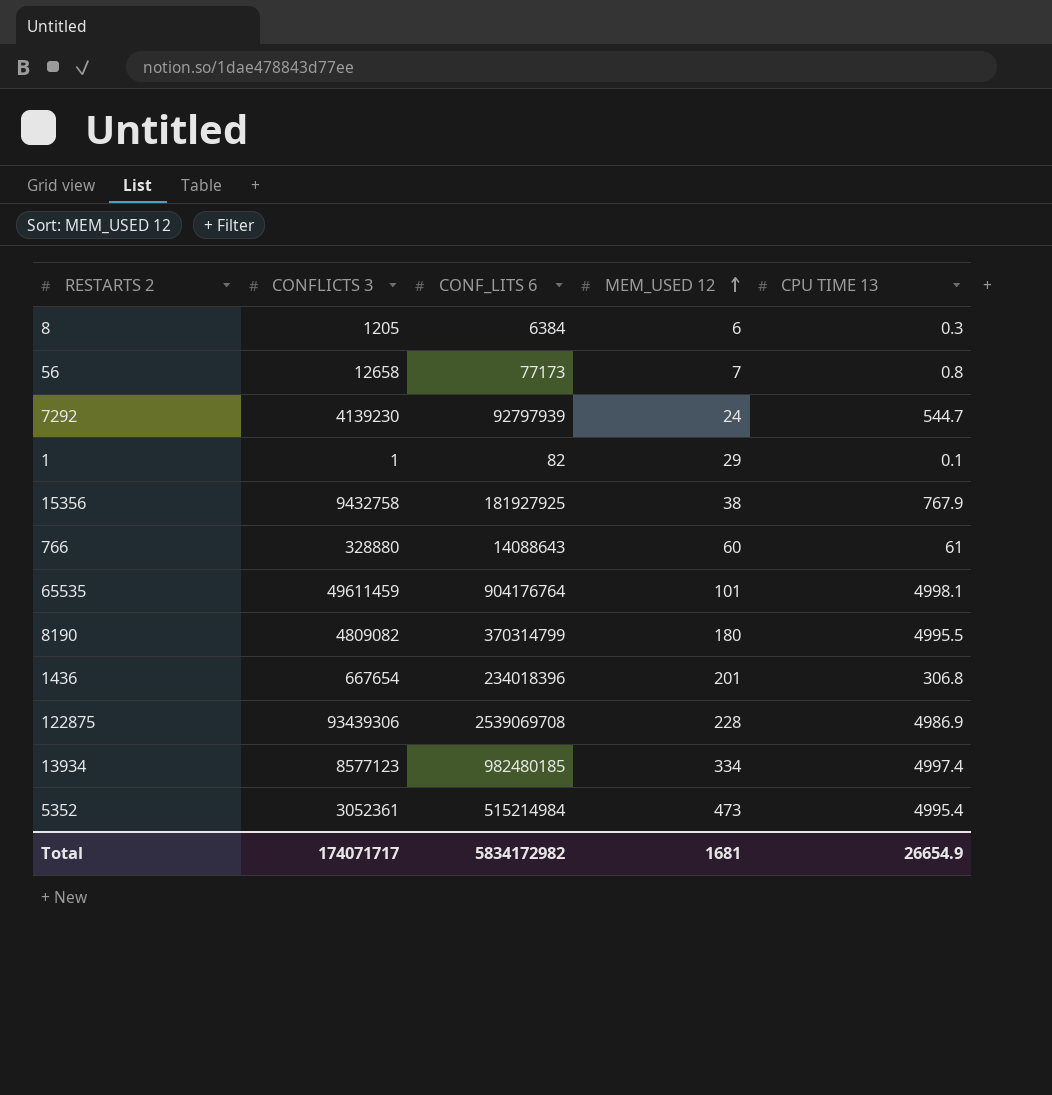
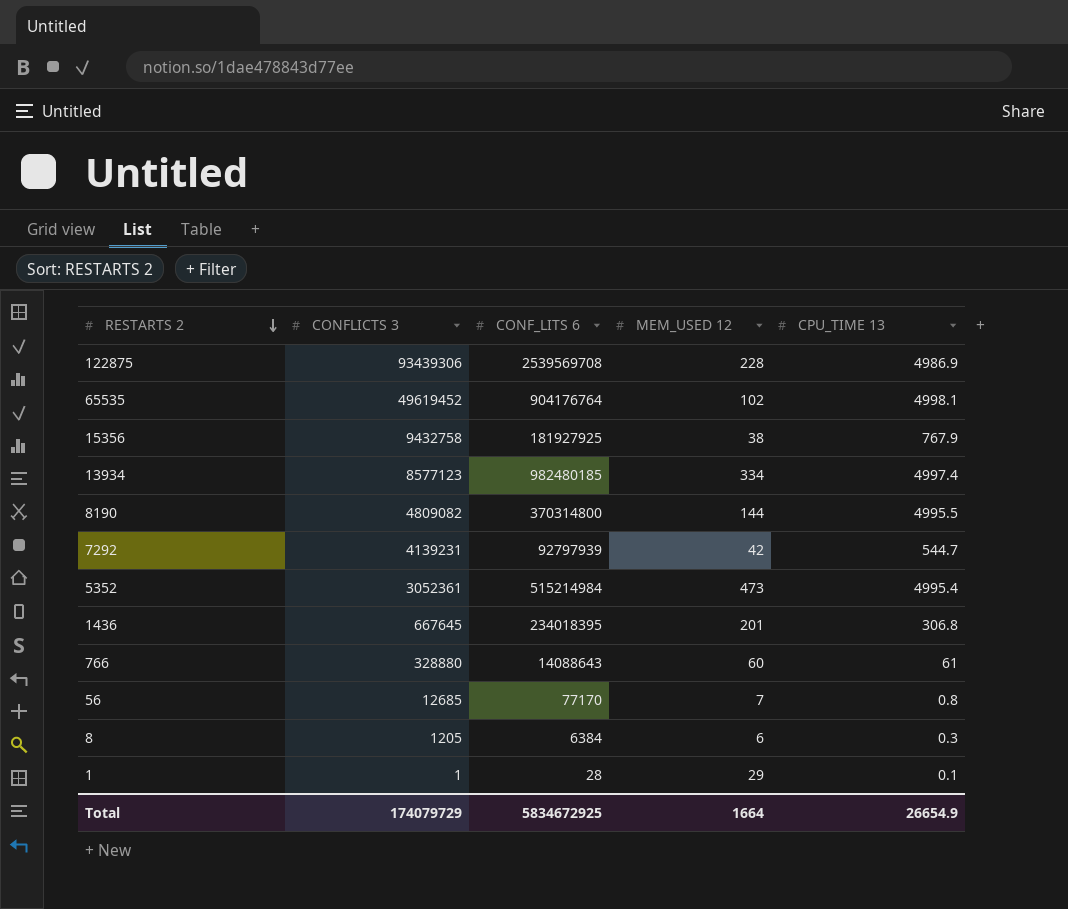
row order: MEM_USED 12 ascending -> RESTARTS 2 descending
column name: CPU TIME 13 -> CPU_TIME 13
122875 | CONF_LITS 6: 2539069708 -> 2539569708
65535 | CONFLICTS 3: 49611459 -> 49619452
65535 | MEM_USED 12: 101 -> 102
8190 | CONF_LITS 6: 370314799 -> 370314800
8190 | MEM_USED 12: 180 -> 144
7292 | CONFLICTS 3: 4139230 -> 4139231
7292 | MEM_USED 12: 24 -> 42
1436 | CONFLICTS 3: 667654 -> 667645
1436 | CONF_LITS 6: 234018396 -> 234018395
56 | CONFLICTS 3: 12658 -> 12685
56 | CONF_LITS 6: 77173 -> 77170
1 | CONF_LITS 6: 82 -> 28
Total | CONFLICTS 3: 174071717 -> 174079729
Total | CONF_LITS 6: 5834172982 -> 5834672925
Total | MEM_USED 12: 1681 -> 1664

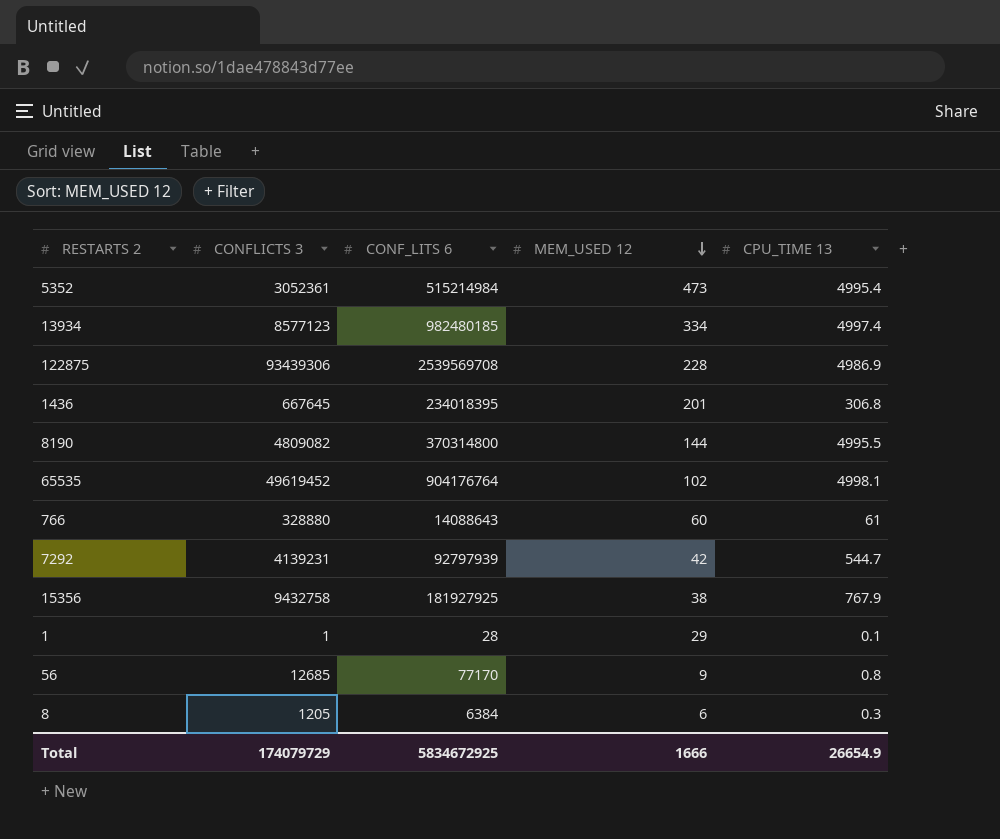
row order: RESTARTS 2 descending -> MEM_USED 12 descending
56 | MEM_USED 12: 7 -> 9
Total | MEM_USED 12: 1664 -> 1666

